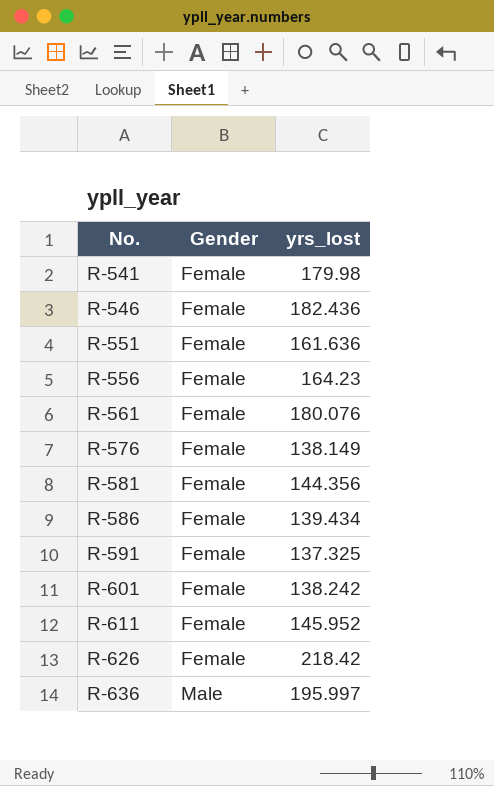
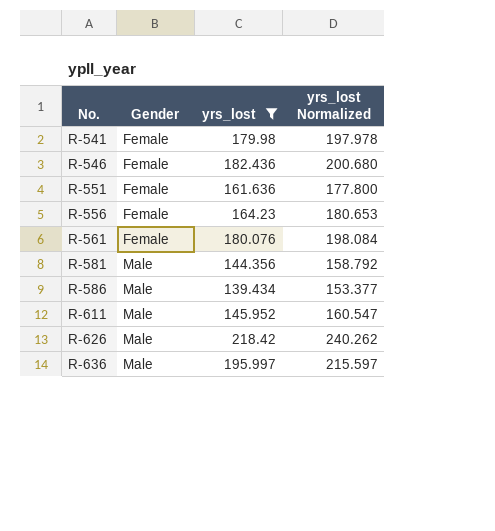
filter: none -> yrs_lost >= 139.434
column yrs_lost Normalized | formula: none -> [yrs_lost] * 1.1
R-581 | Gender: Female -> Male
R-586 | Gender: Female -> Male
R-611 | Gender: Female -> Male
R-626 | Gender: Female -> Male

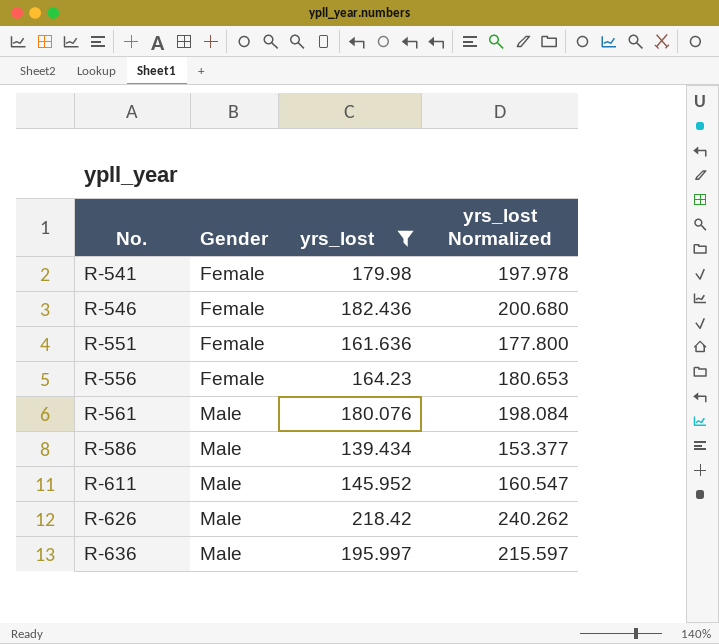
row R-581: Male | 144.356 | 158.792 -> none
R-561 | Gender: Female -> Male

